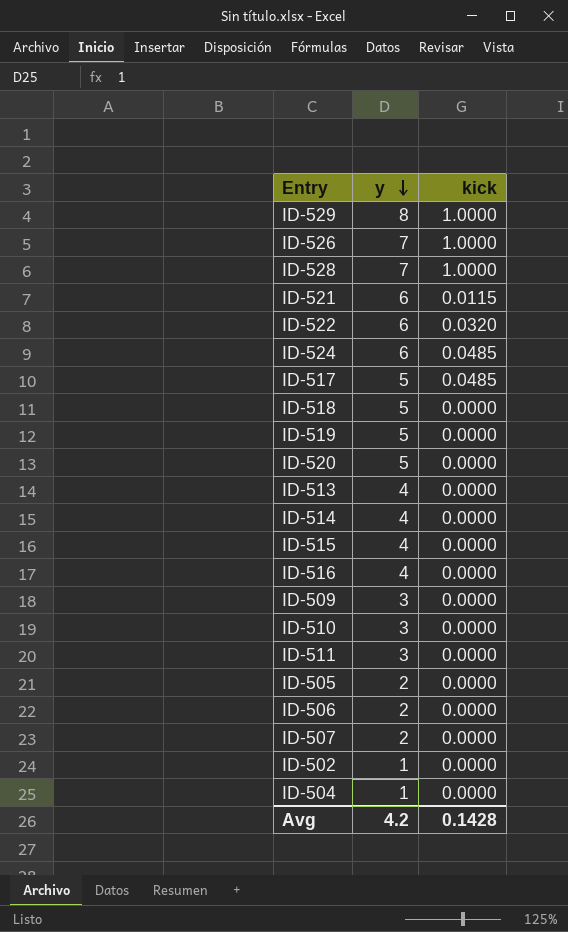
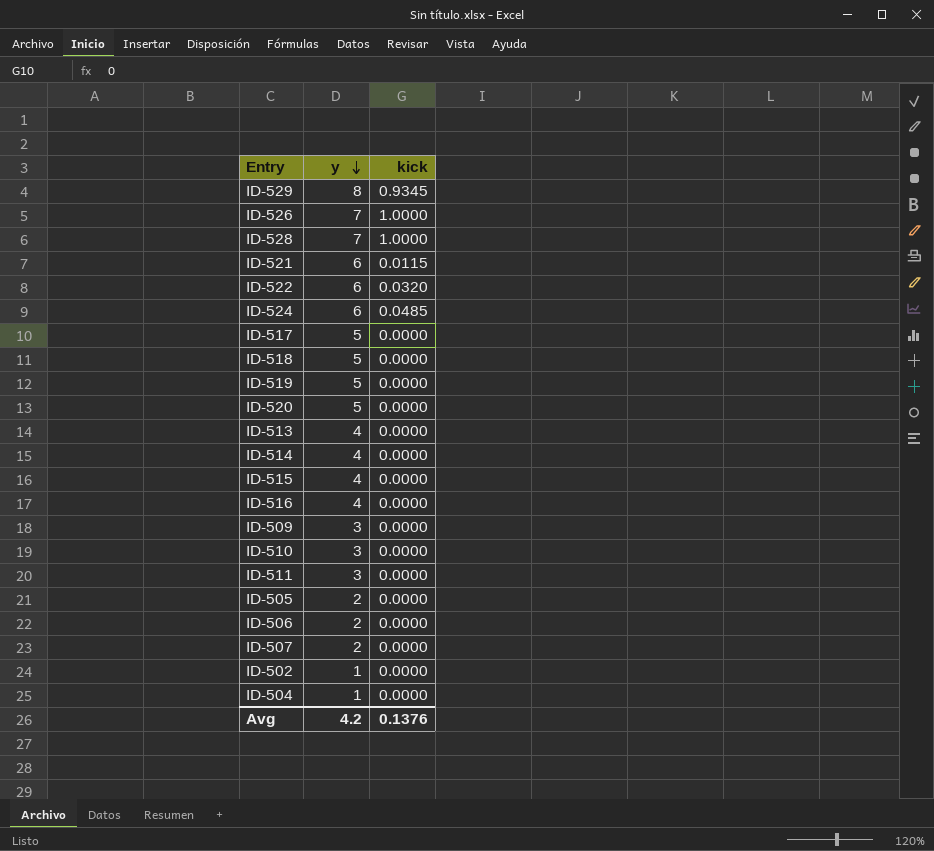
ID-529 | kick: 1.0000 -> 0.9345
ID-517 | kick: 0.0485 -> 0.0000
Avg | kick: 0.1428 -> 0.1376

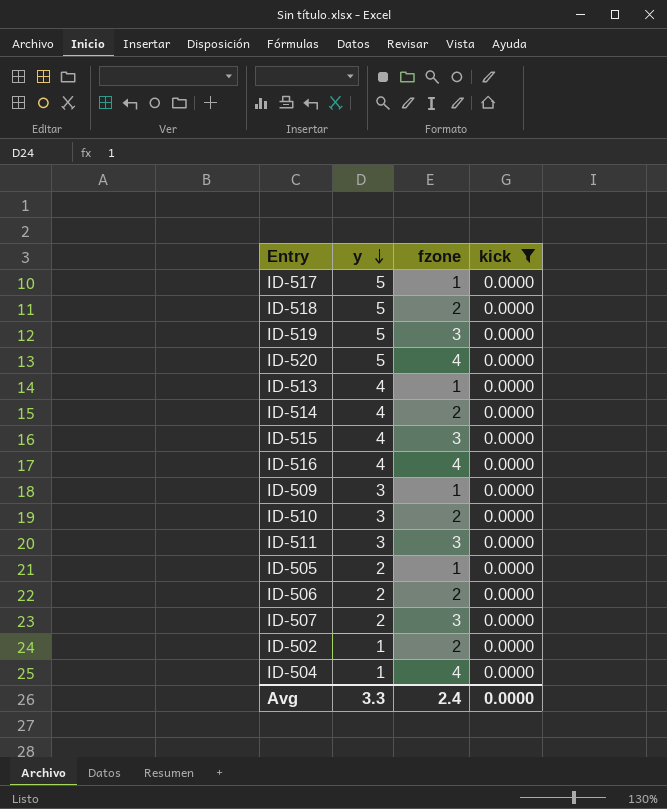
filter: none -> kick = 0.0000
column fzone | position: none -> 3
Avg | y: 4.2 -> 3.3
Avg | kick: 0.1376 -> 0.0000

